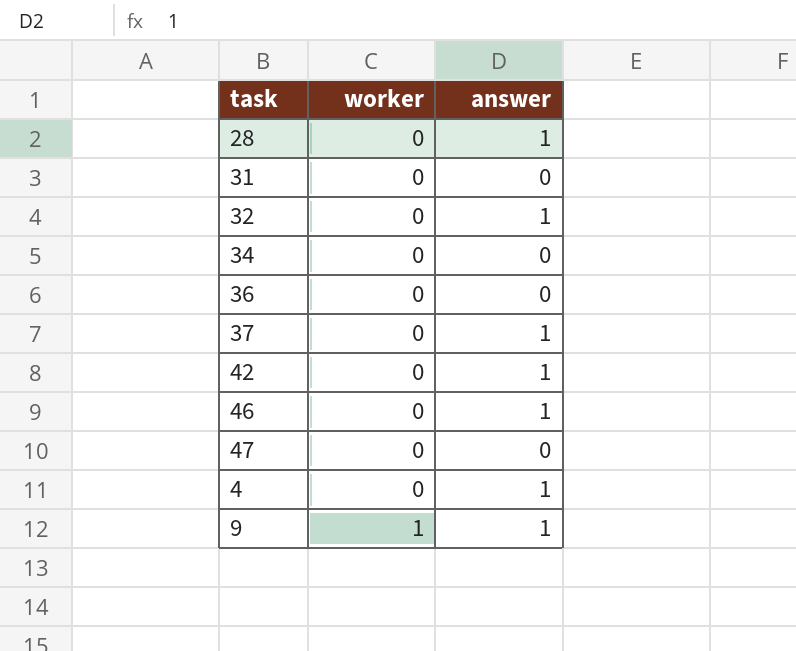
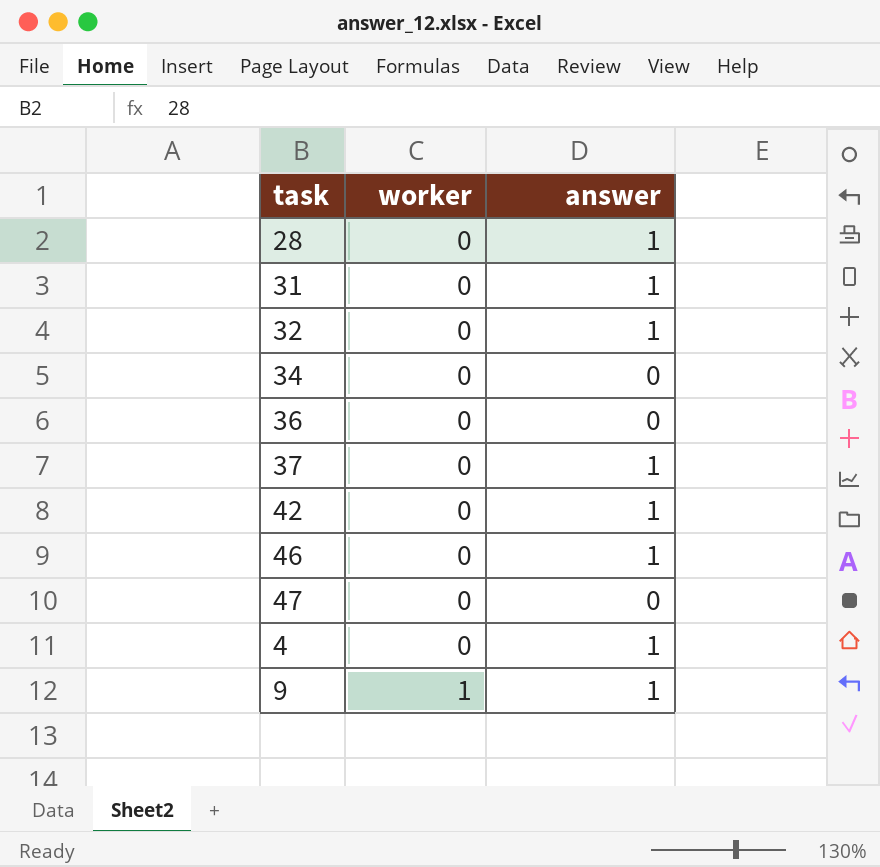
31 | answer: 0 -> 1

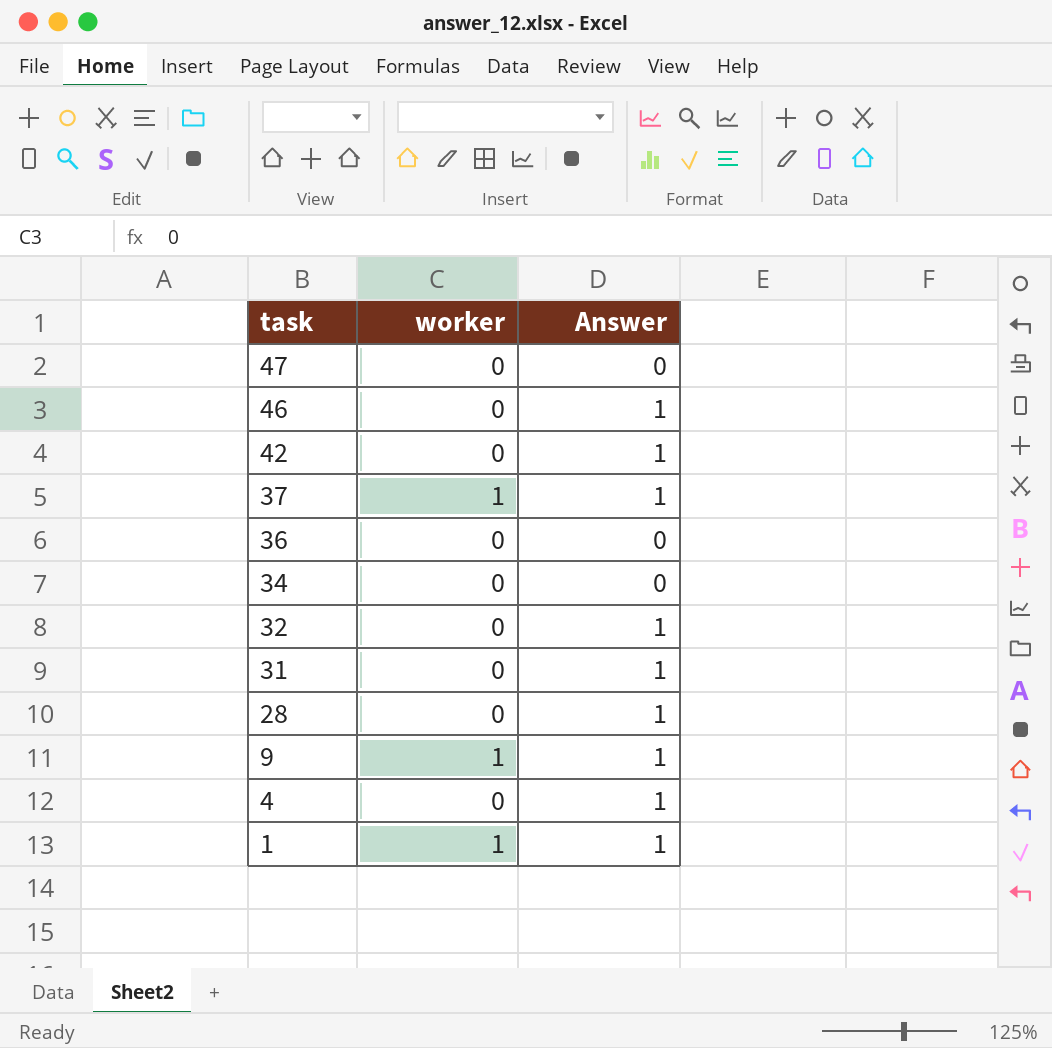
row order: worker ascending -> task descending
column name: answer -> Answer
37 | worker: 0 -> 1
row 1: none -> 1 | 1

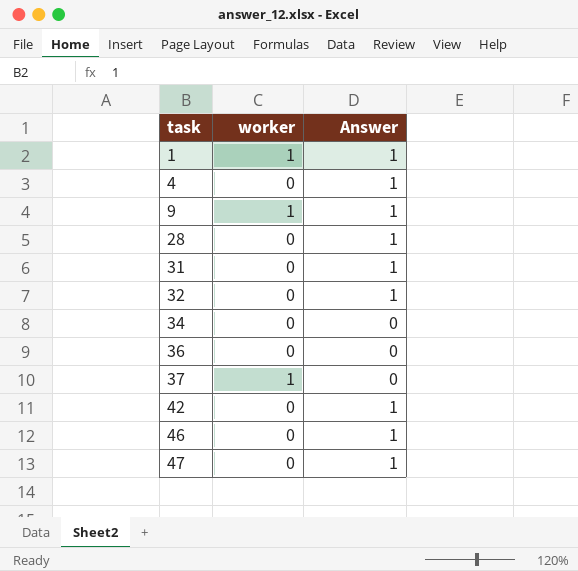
row order: task descending -> task ascending
37 | Answer: 1 -> 0
47 | Answer: 0 -> 1

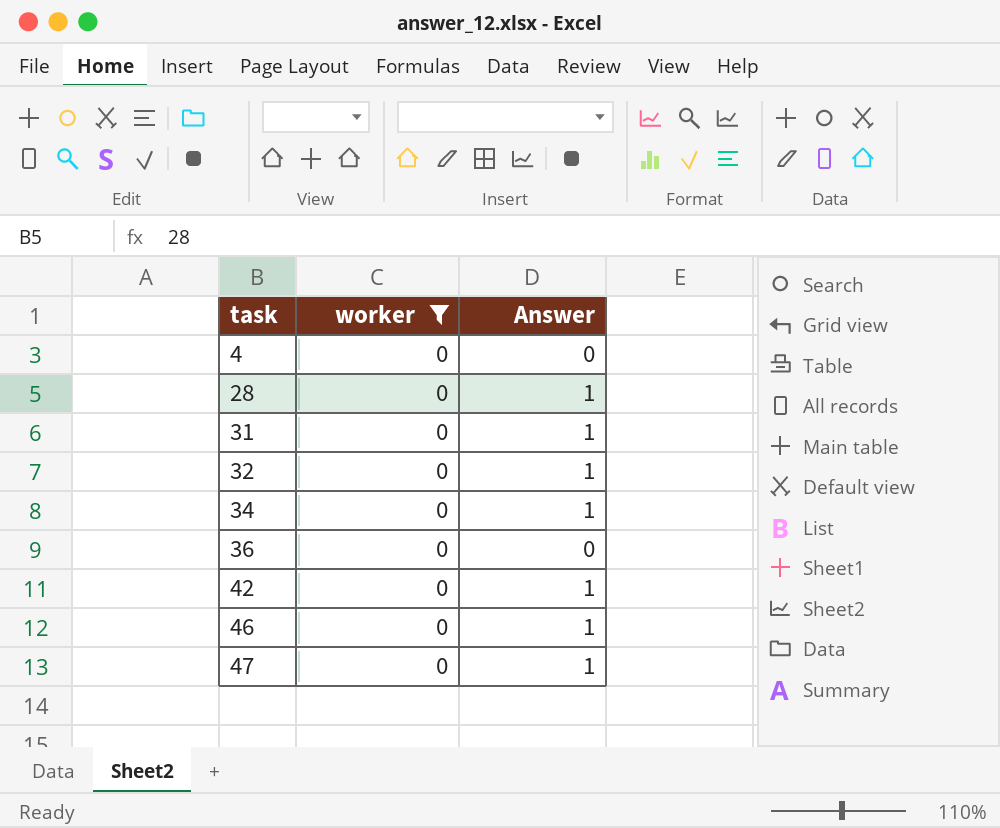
filter: none -> worker = 0
4 | Answer: 1 -> 0
34 | Answer: 0 -> 1

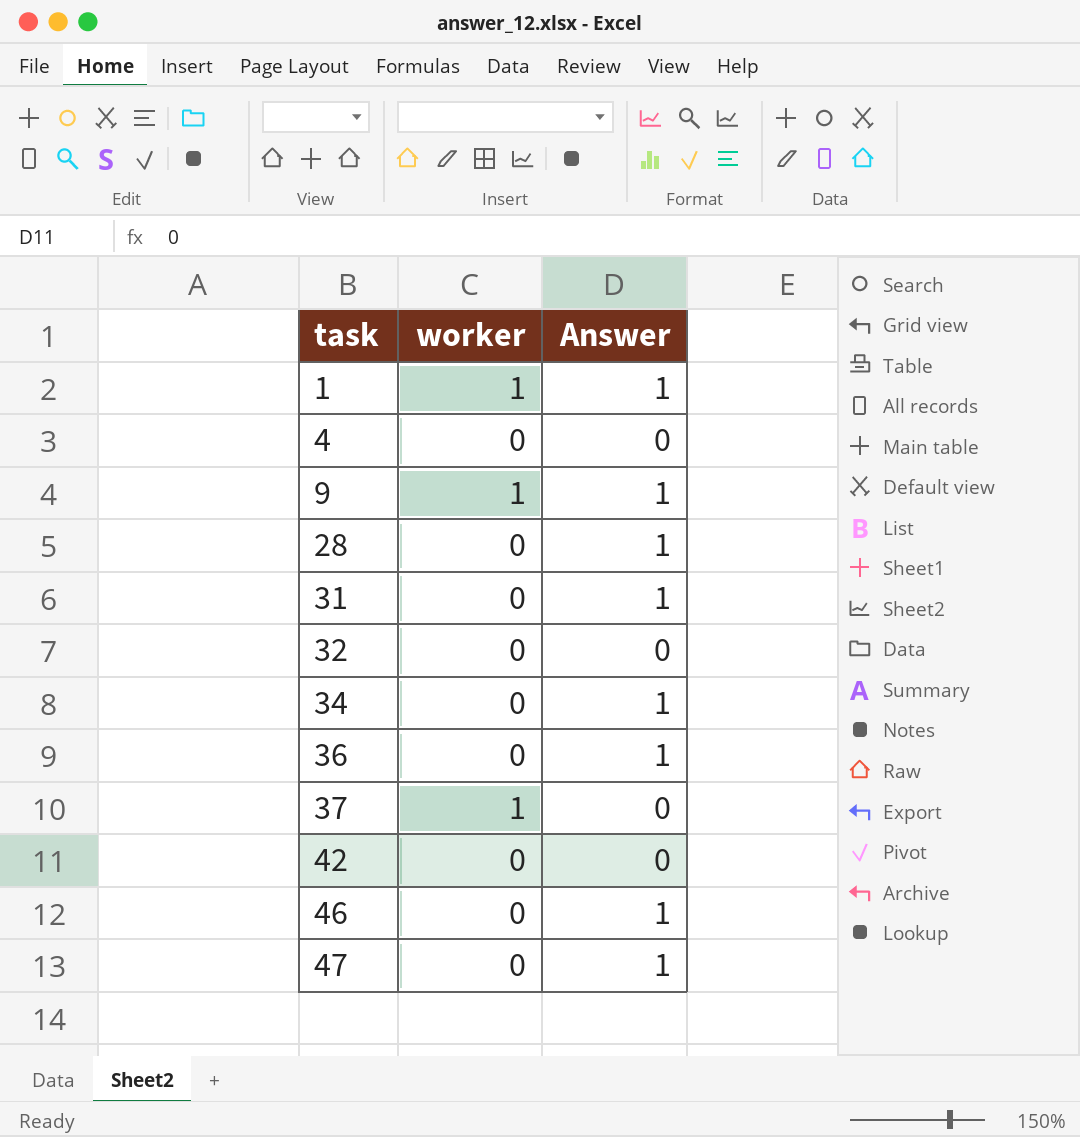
filter: worker = 0 -> none
32 | Answer: 1 -> 0
36 | Answer: 0 -> 1
42 | Answer: 1 -> 0

